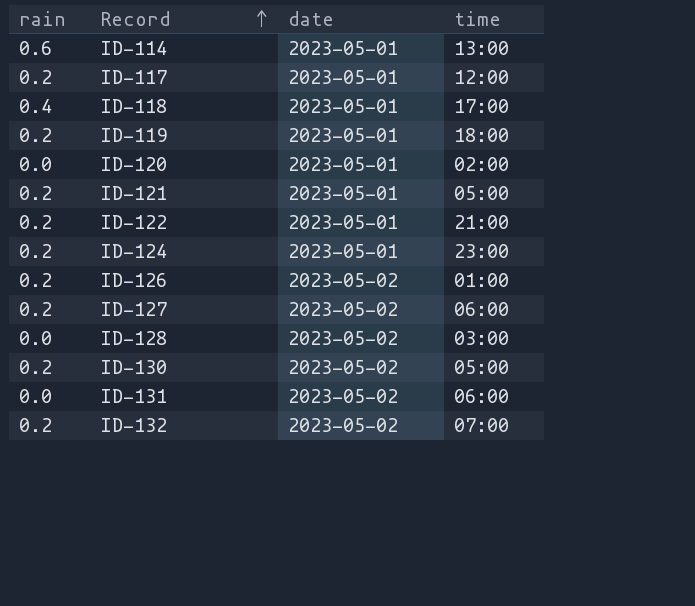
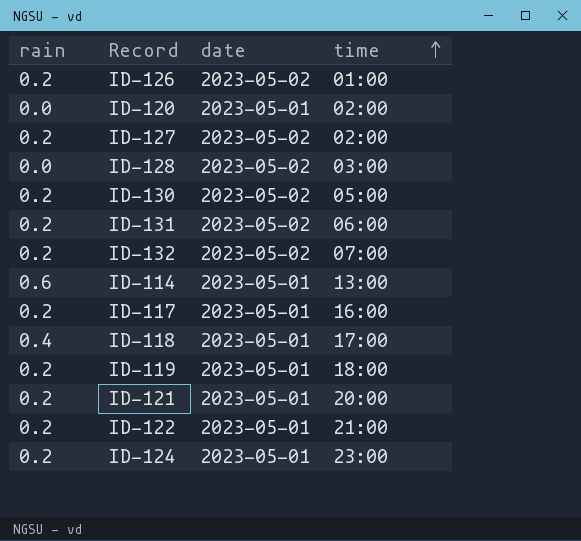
row order: Record ascending -> time ascending
ID-127 | time: 06:00 -> 02:00
ID-131 | rain: 0.0 -> 0.2
ID-117 | time: 12:00 -> 16:00
ID-121 | time: 05:00 -> 20:00

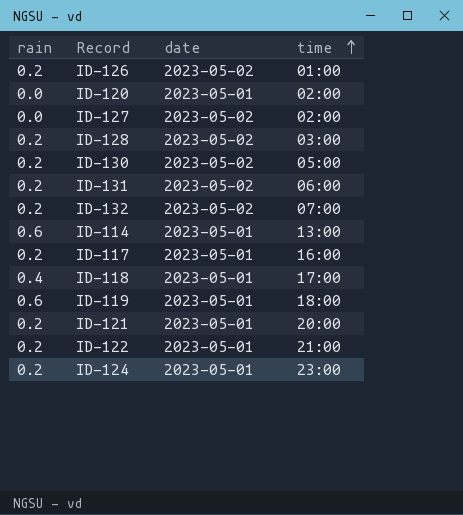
ID-127 | rain: 0.2 -> 0.0
ID-128 | rain: 0.0 -> 0.2
ID-119 | rain: 0.2 -> 0.6

